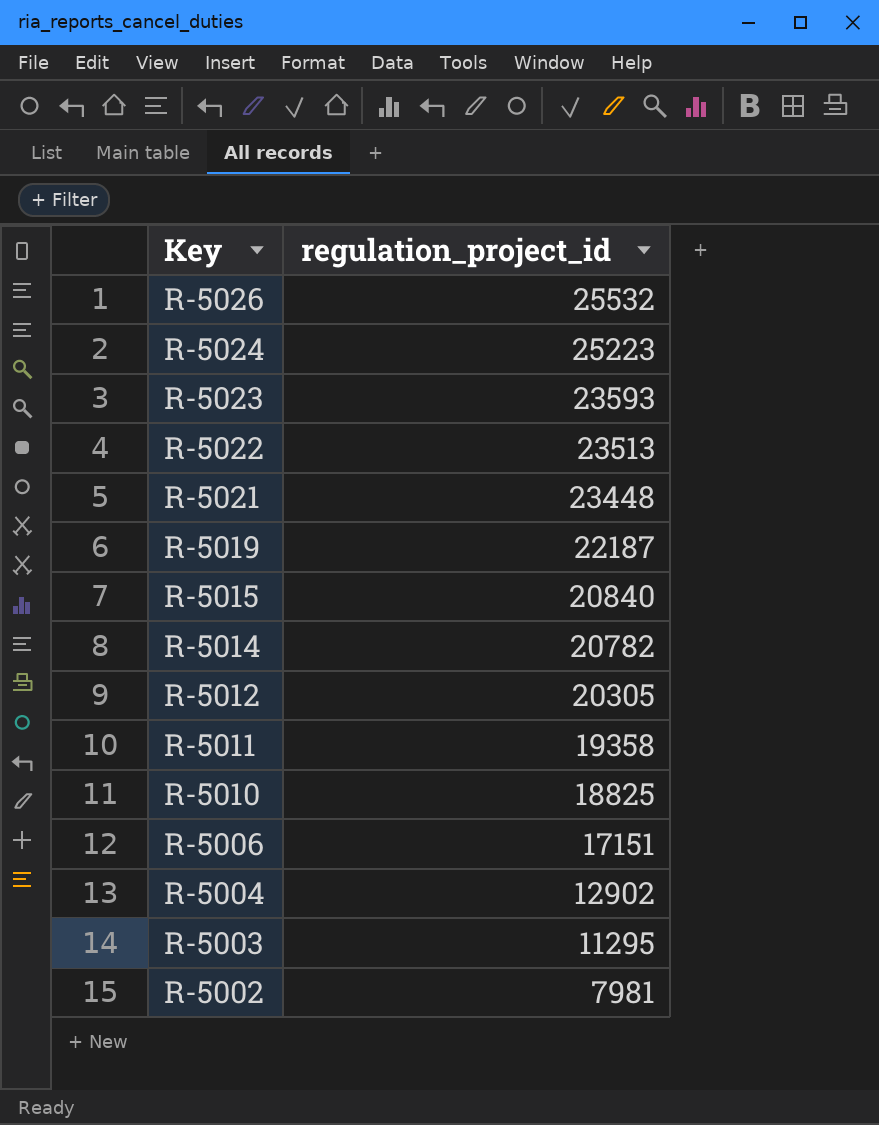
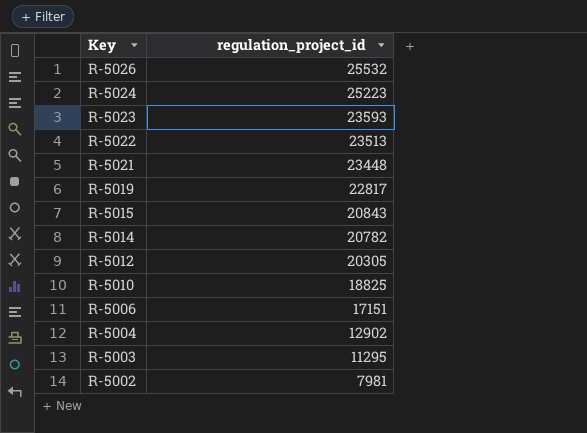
row R-5011: 19358 -> none
R-5019 | regulation_project_id: 22187 -> 22817
R-5015 | regulation_project_id: 20840 -> 20843

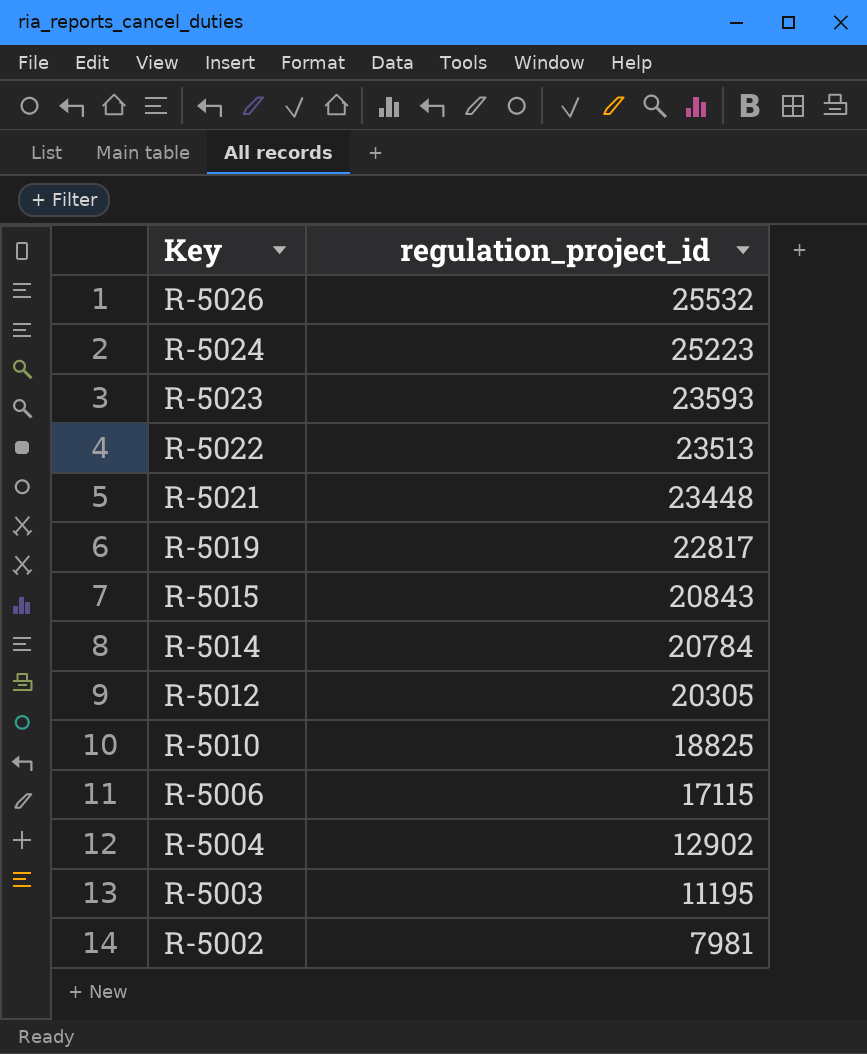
R-5014 | regulation_project_id: 20782 -> 20784
R-5006 | regulation_project_id: 17151 -> 17115
R-5003 | regulation_project_id: 11295 -> 11195

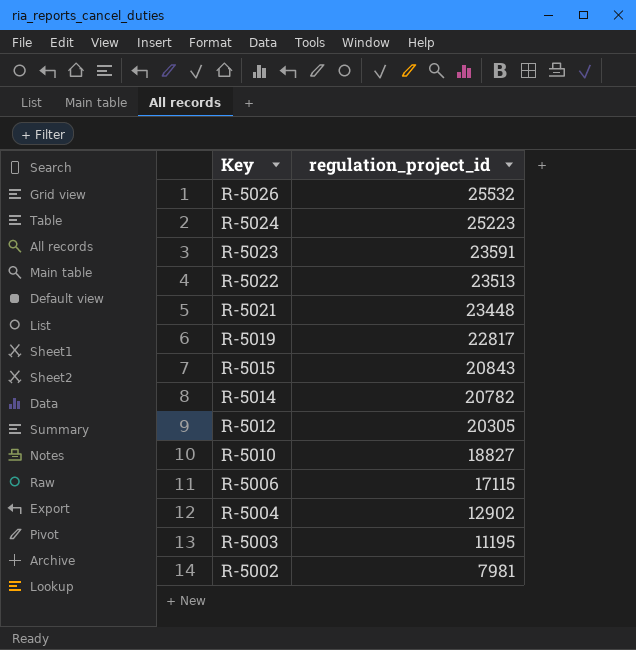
R-5023 | regulation_project_id: 23593 -> 23591
R-5014 | regulation_project_id: 20784 -> 20782
R-5010 | regulation_project_id: 18825 -> 18827

